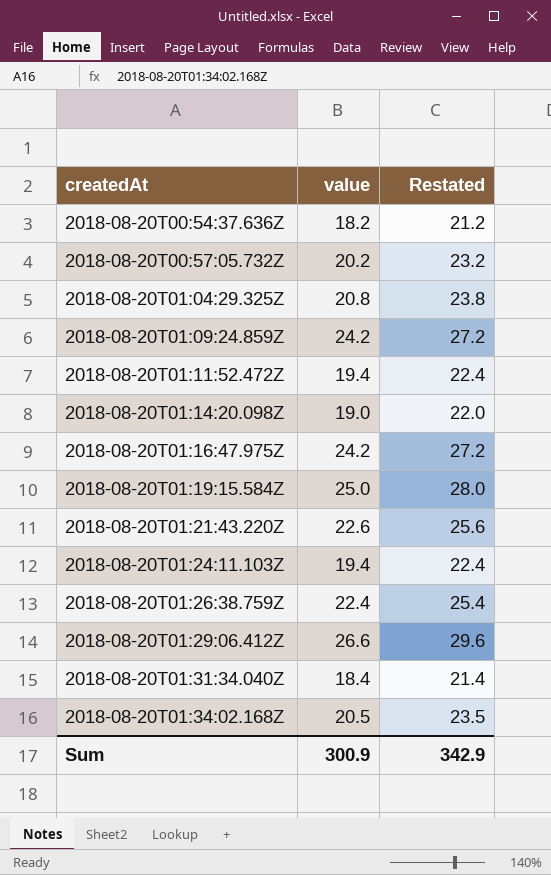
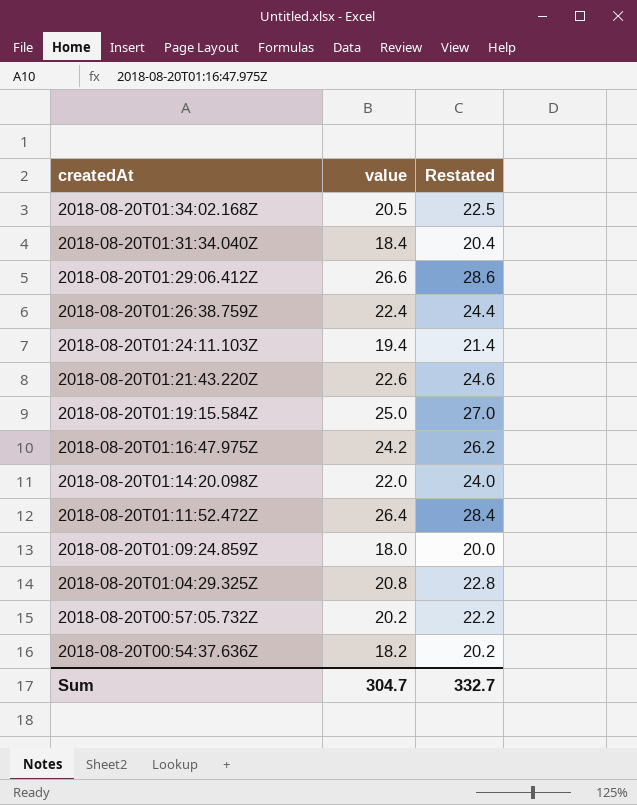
row order: createdAt ascending -> createdAt descending
column Restated | formula: [value] + 3 -> [value] + 2
2018-08-20T01:14:20.098Z | value: 19.0 -> 22.0
2018-08-20T01:11:52.472Z | value: 19.4 -> 26.4
2018-08-20T01:09:24.859Z | value: 24.2 -> 18.0
Sum | value: 300.9 -> 304.7
Sum | Restated: 342.9 -> 332.7

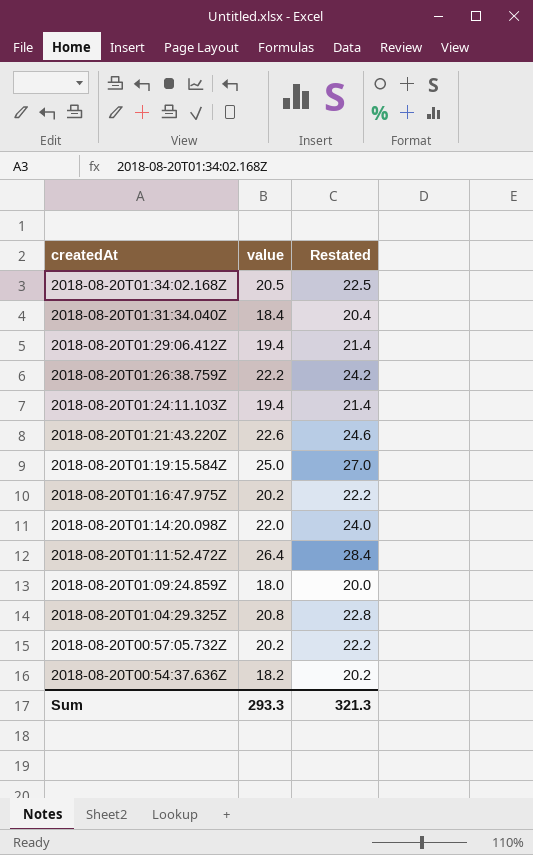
2018-08-20T01:29:06.412Z | value: 26.6 -> 19.4
2018-08-20T01:29:06.412Z | Restated: 28.6 -> 21.4
2018-08-20T01:26:38.759Z | value: 22.4 -> 22.2
2018-08-20T01:26:38.759Z | Restated: 24.4 -> 24.2
2018-08-20T01:16:47.975Z | value: 24.2 -> 20.2
2018-08-20T01:16:47.975Z | Restated: 26.2 -> 22.2
Sum | value: 304.7 -> 293.3
Sum | Restated: 332.7 -> 321.3

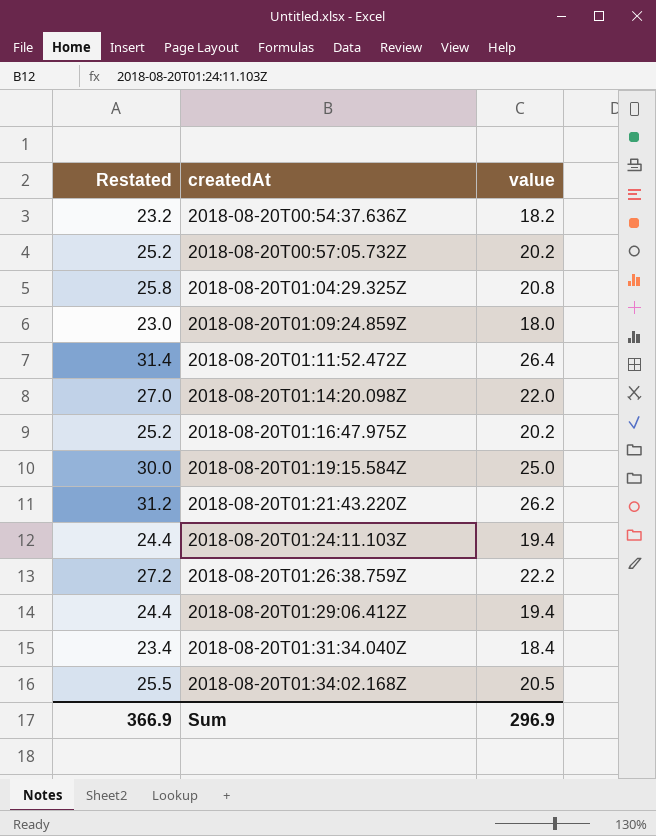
row order: createdAt descending -> createdAt ascending
column Restated | formula: [value] + 2 -> [value] + 5
column Restated | position: 3 -> 1
2018-08-20T01:21:43.220Z | value: 22.6 -> 26.2
Sum | Restated: 321.3 -> 366.9
Sum | value: 293.3 -> 296.9

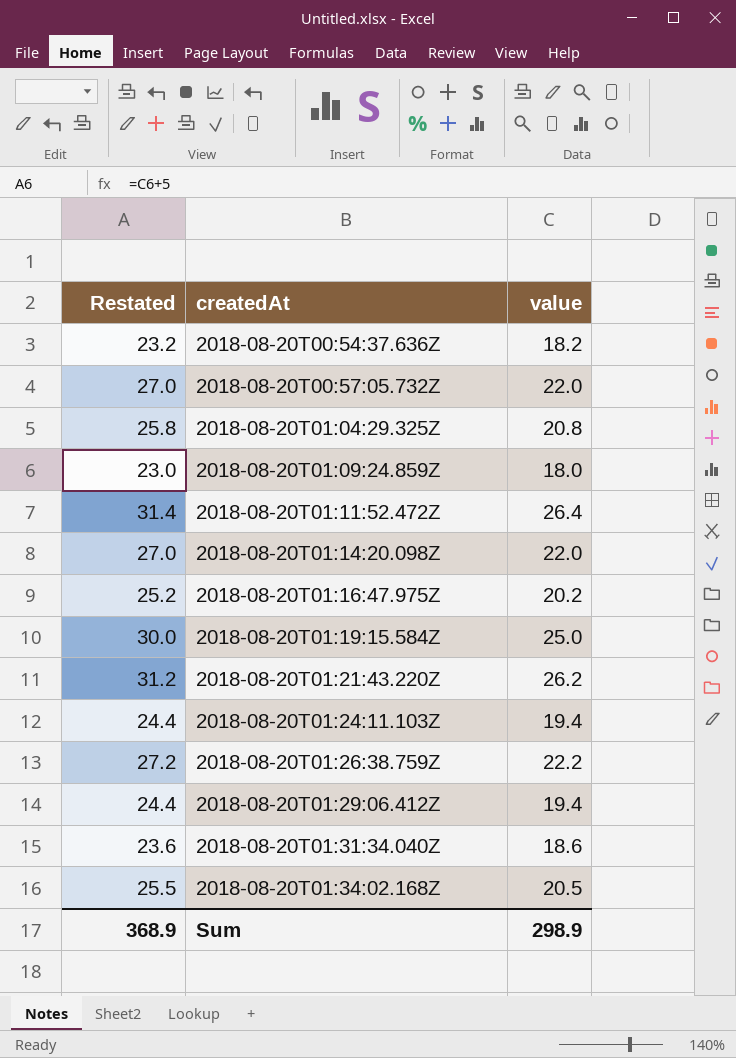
2018-08-20T00:57:05.732Z | Restated: 25.2 -> 27.0
2018-08-20T00:57:05.732Z | value: 20.2 -> 22.0
2018-08-20T01:31:34.040Z | Restated: 23.4 -> 23.6
2018-08-20T01:31:34.040Z | value: 18.4 -> 18.6
Sum | Restated: 366.9 -> 368.9
Sum | value: 296.9 -> 298.9

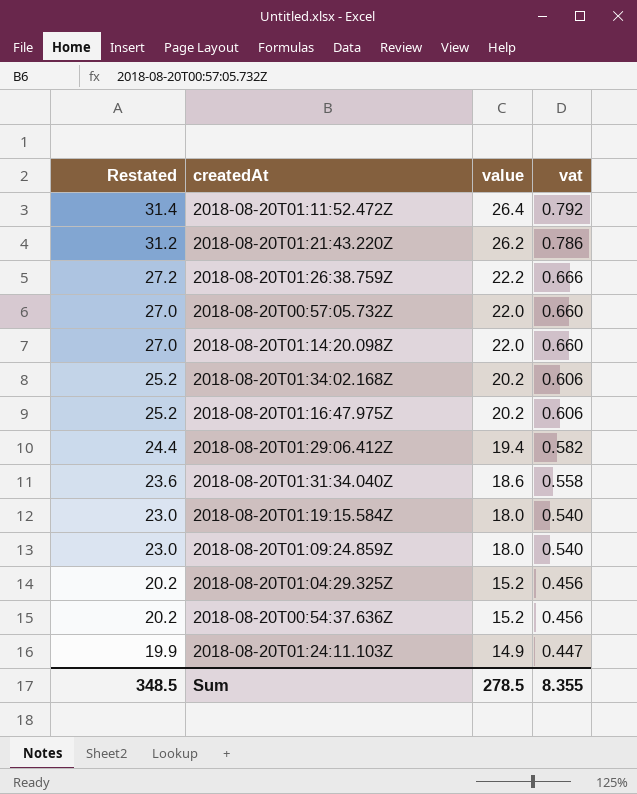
row order: createdAt ascending -> Restated descending
column vat | formula: none -> [value] * 0.03
2018-08-20T01:34:02.168Z | Restated: 25.5 -> 25.2
2018-08-20T01:34:02.168Z | value: 20.5 -> 20.2
2018-08-20T01:19:15.584Z | Restated: 30.0 -> 23.0
2018-08-20T01:19:15.584Z | value: 25.0 -> 18.0
2018-08-20T01:04:29.325Z | Restated: 25.8 -> 20.2
2018-08-20T01:04:29.325Z | value: 20.8 -> 15.2
2018-08-20T00:54:37.636Z | Restated: 23.2 -> 20.2
2018-08-20T00:54:37.636Z | value: 18.2 -> 15.2
2018-08-20T01:24:11.103Z | Restated: 24.4 -> 19.9
2018-08-20T01:24:11.103Z | value: 19.4 -> 14.9
Sum | Restated: 368.9 -> 348.5
Sum | value: 298.9 -> 278.5

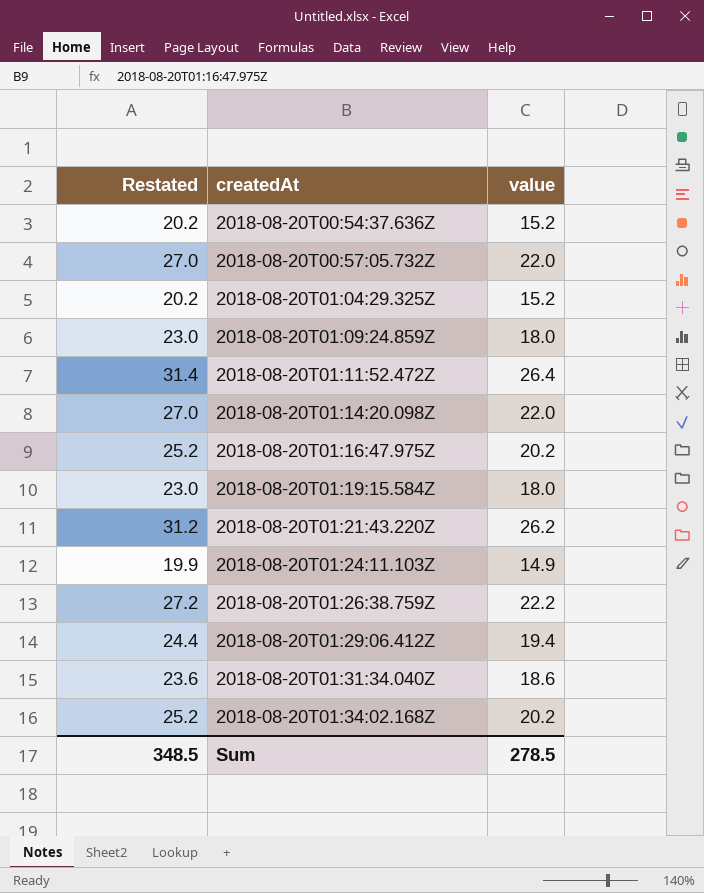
row order: Restated descending -> createdAt ascending
column vat | formula: [value] * 0.03 -> none

